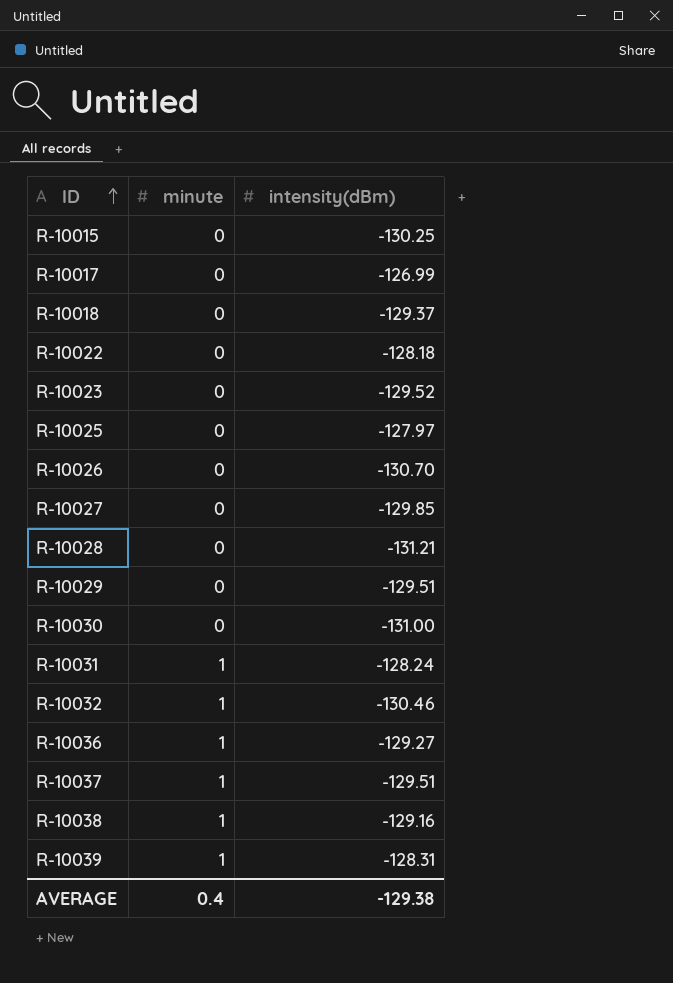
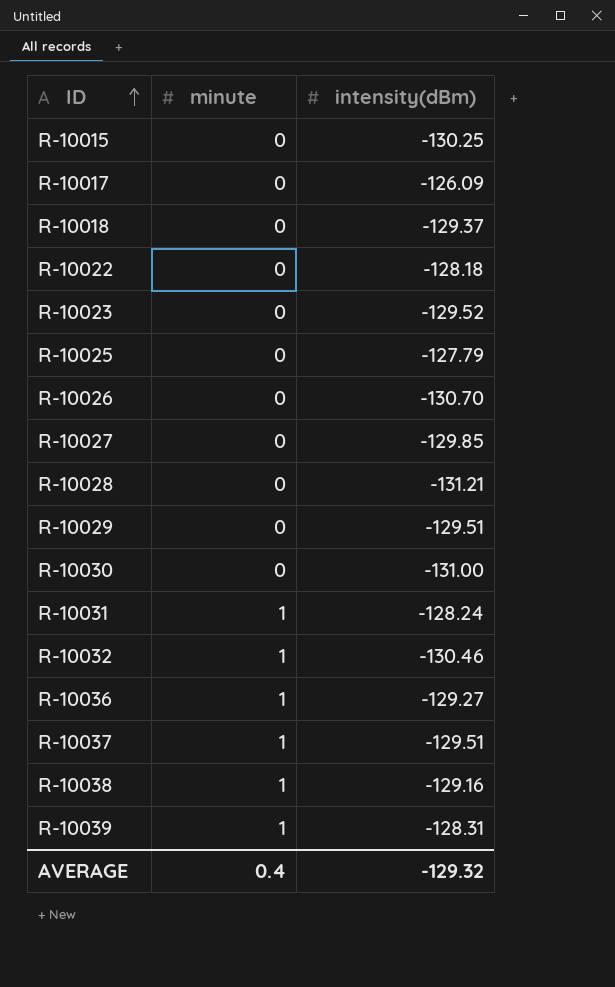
R-10017 | intensity(dBm): -126.99 -> -126.09
R-10025 | intensity(dBm): -127.97 -> -127.79
AVERAGE | intensity(dBm): -129.38 -> -129.32

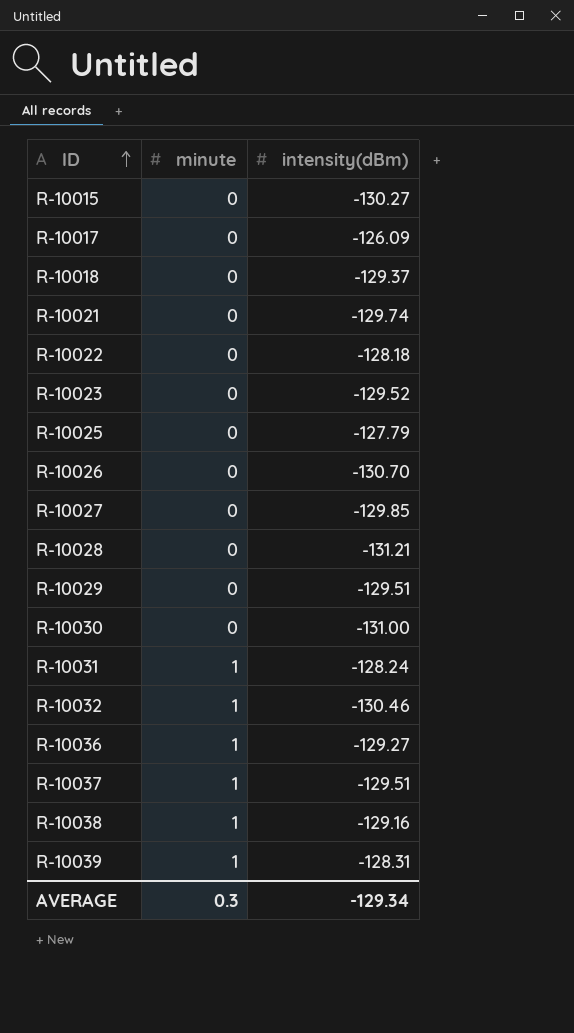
R-10015 | intensity(dBm): -130.25 -> -130.27
row R-10021: none -> 0 | -129.74
AVERAGE | minute: 0.4 -> 0.3
AVERAGE | intensity(dBm): -129.32 -> -129.34

